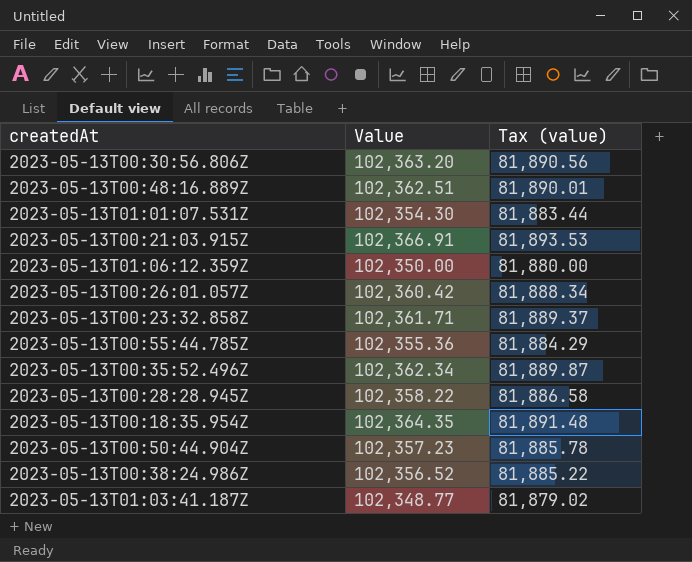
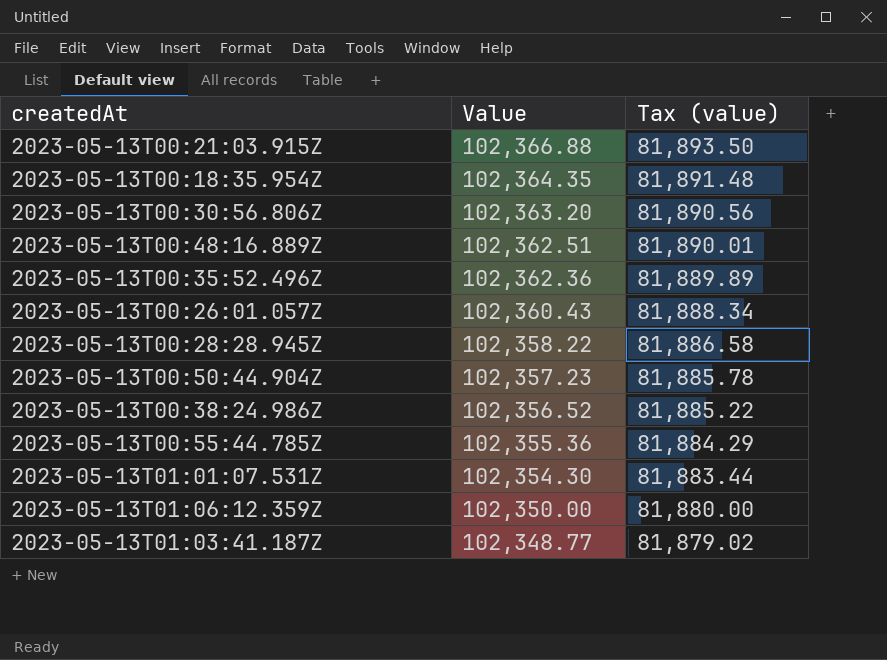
row order: none -> Value descending
row 2023-05-13T00:23:32.858Z: 102,361.71 | 81,889.37 -> none
2023-05-13T00:21:03.915Z | Value: 102,366.91 -> 102,366.88
2023-05-13T00:21:03.915Z | Tax (value): 81,893.53 -> 81,893.50
2023-05-13T00:35:52.496Z | Value: 102,362.34 -> 102,362.36
2023-05-13T00:35:52.496Z | Tax (value): 81,889.87 -> 81,889.89
2023-05-13T00:26:01.057Z | Value: 102,360.42 -> 102,360.43

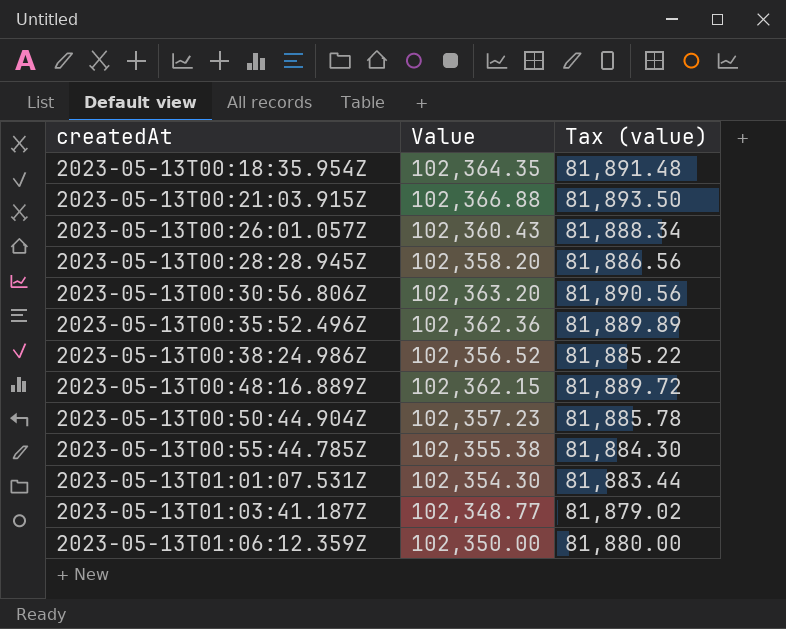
row order: Value descending -> createdAt ascending
2023-05-13T00:28:28.945Z | Value: 102,358.22 -> 102,358.20
2023-05-13T00:28:28.945Z | Tax (value): 81,886.58 -> 81,886.56
2023-05-13T00:48:16.889Z | Value: 102,362.51 -> 102,362.15
2023-05-13T00:48:16.889Z | Tax (value): 81,890.01 -> 81,889.72
2023-05-13T00:55:44.785Z | Value: 102,355.36 -> 102,355.38
2023-05-13T00:55:44.785Z | Tax (value): 81,884.29 -> 81,884.30

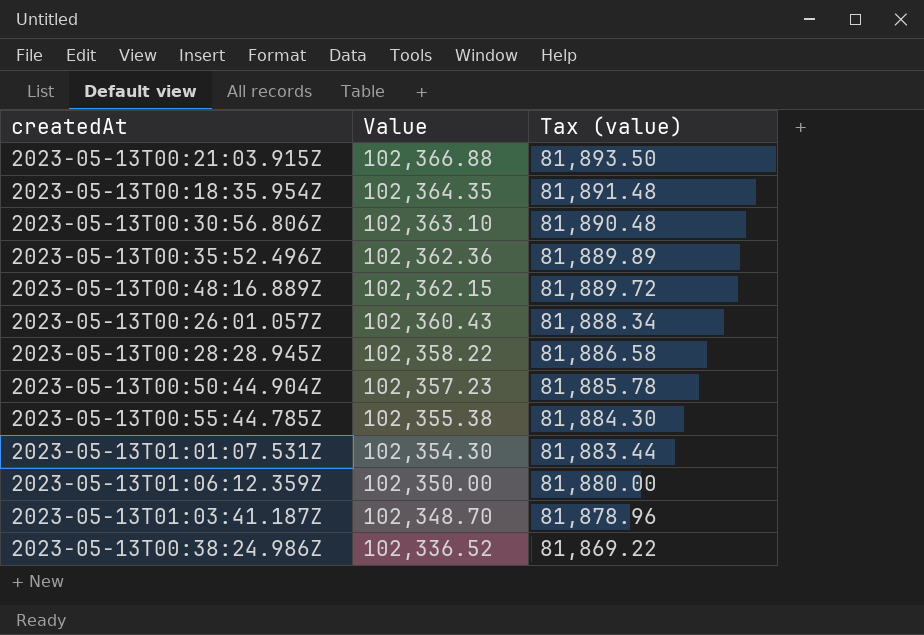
row order: createdAt ascending -> Value descending
2023-05-13T00:30:56.806Z | Value: 102,363.20 -> 102,363.10
2023-05-13T00:30:56.806Z | Tax (value): 81,890.56 -> 81,890.48
2023-05-13T00:28:28.945Z | Value: 102,358.20 -> 102,358.22
2023-05-13T00:28:28.945Z | Tax (value): 81,886.56 -> 81,886.58
2023-05-13T01:03:41.187Z | Value: 102,348.77 -> 102,348.70
2023-05-13T01:03:41.187Z | Tax (value): 81,879.02 -> 81,878.96
2023-05-13T00:38:24.986Z | Value: 102,356.52 -> 102,336.52
2023-05-13T00:38:24.986Z | Tax (value): 81,885.22 -> 81,869.22

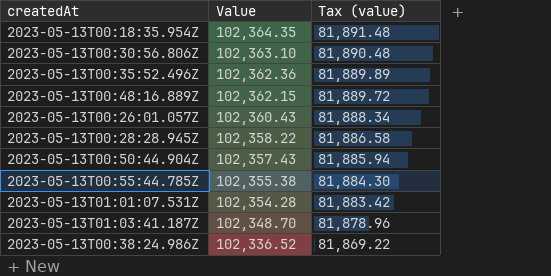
row 2023-05-13T00:21:03.915Z: 102,366.88 | 81,893.50 -> none
row 2023-05-13T01:06:12.359Z: 102,350.00 | 81,880.00 -> none
2023-05-13T00:50:44.904Z | Value: 102,357.23 -> 102,357.43
2023-05-13T00:50:44.904Z | Tax (value): 81,885.78 -> 81,885.94
2023-05-13T01:01:07.531Z | Value: 102,354.30 -> 102,354.28
2023-05-13T01:01:07.531Z | Tax (value): 81,883.44 -> 81,883.42

